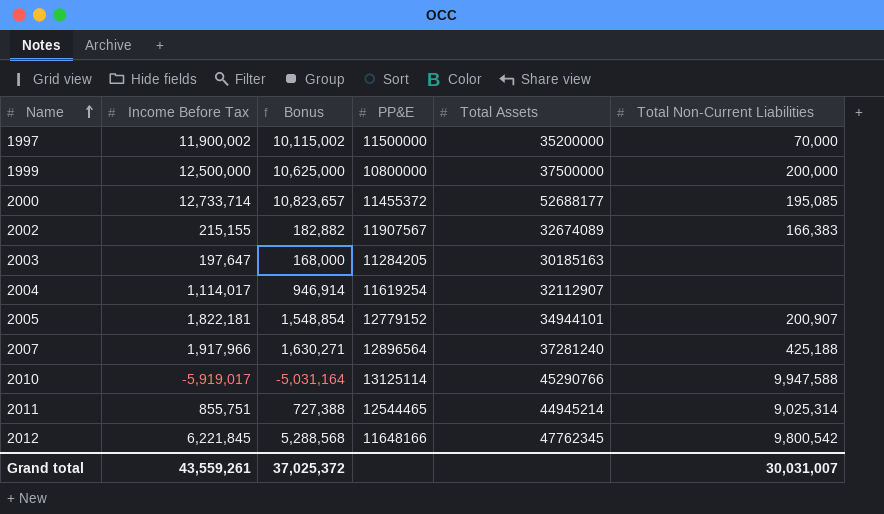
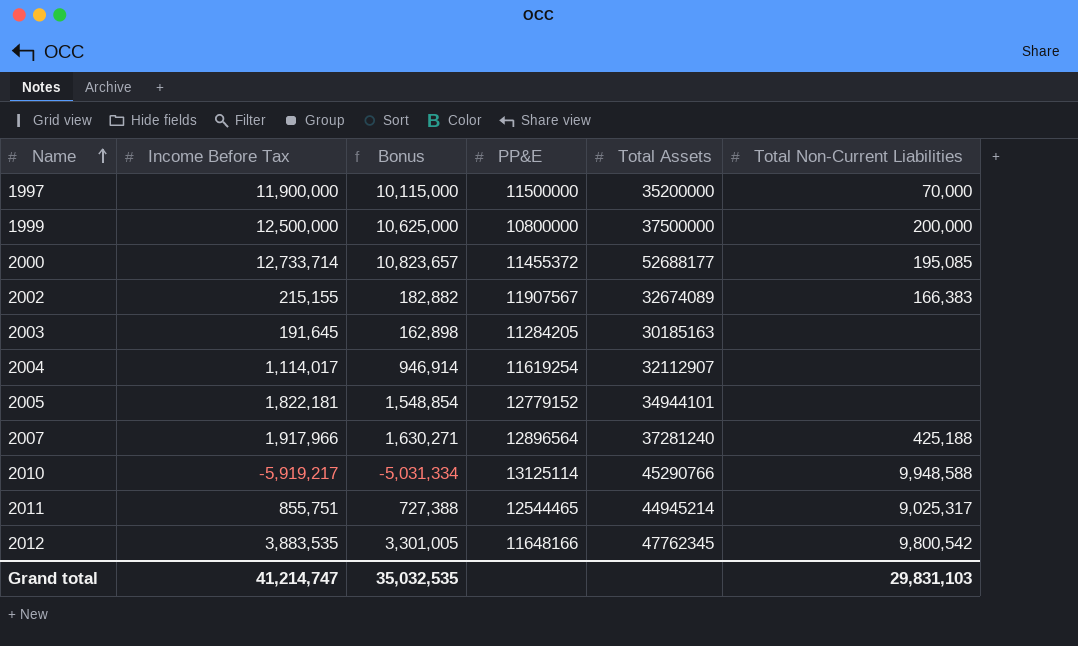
1997 | Income Before Tax: 11,900,002 -> 11,900,000
1997 | Bonus: 10,115,002 -> 10,115,000
2003 | Income Before Tax: 197,647 -> 191,645
2003 | Bonus: 168,000 -> 162,898
2005 | Total Non-Current Liabilities: 200,907 -> none
2010 | Income Before Tax: -5,919,017 -> -5,919,217
2010 | Bonus: -5,031,164 -> -5,031,334
2010 | Total Non-Current Liabilities: 9,947,588 -> 9,948,588
2011 | Total Non-Current Liabilities: 9,025,314 -> 9,025,317
2012 | Income Before Tax: 6,221,845 -> 3,883,535
2012 | Bonus: 5,288,568 -> 3,301,005
Grand total | Income Before Tax: 43,559,261 -> 41,214,747
Grand total | Bonus: 37,025,372 -> 35,032,535
Grand total | Total Non-Current Liabilities: 30,031,007 -> 29,831,103

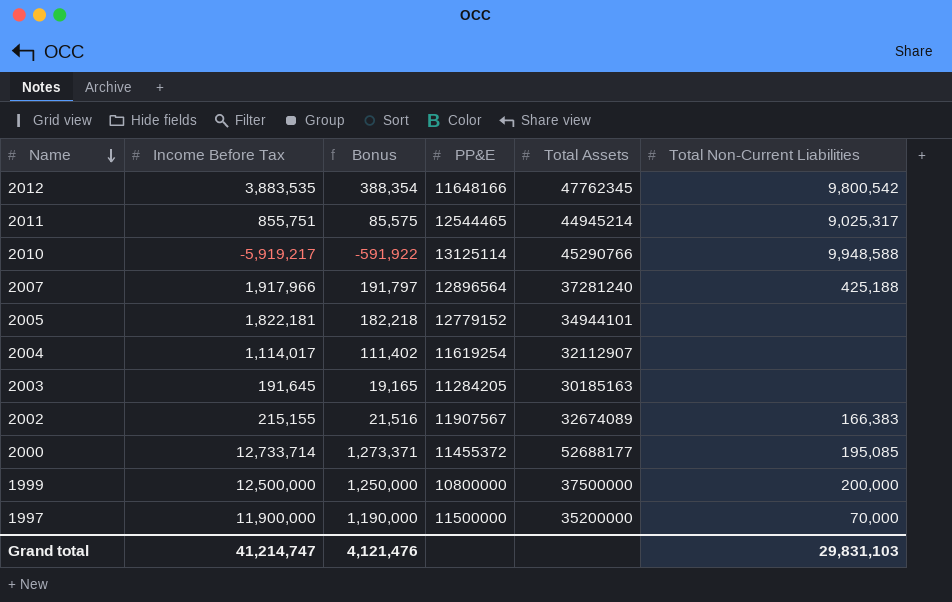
row order: Name ascending -> Name descending
column Bonus | formula: [Income Before Tax] * 0.85 -> [Income Before Tax] * 0.1
Grand total | Bonus: 35,032,535 -> 4,121,476

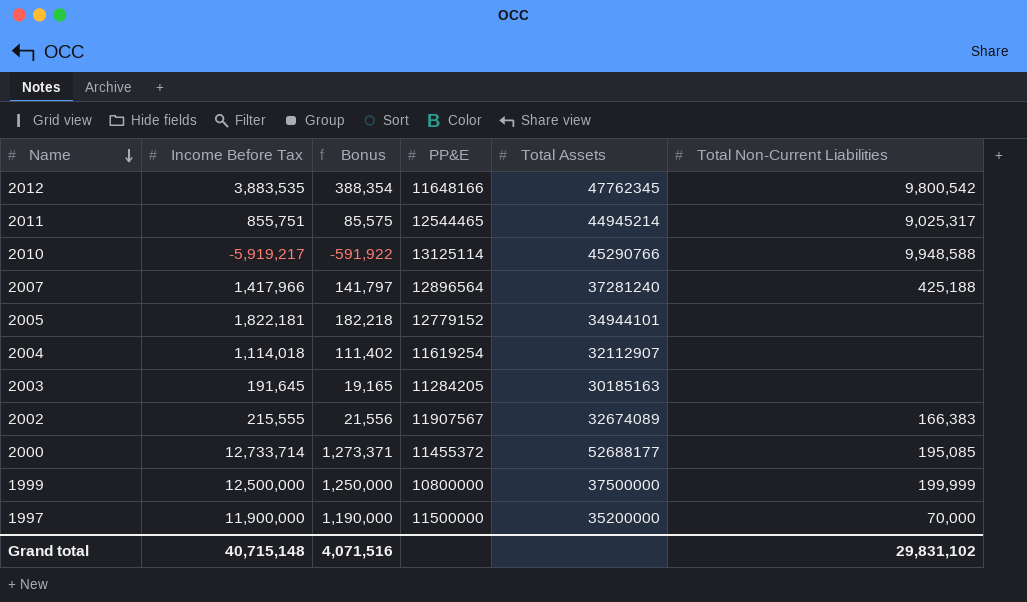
2007 | Income Before Tax: 1,917,966 -> 1,417,966
2007 | Bonus: 191,797 -> 141,797
2004 | Income Before Tax: 1,114,017 -> 1,114,018
2002 | Income Before Tax: 215,155 -> 215,555
2002 | Bonus: 21,516 -> 21,556
1999 | Total Non-Current Liabilities: 200,000 -> 199,999
Grand total | Income Before Tax: 41,214,747 -> 40,715,148
Grand total | Bonus: 4,121,476 -> 4,071,516
Grand total | Total Non-Current Liabilities: 29,831,103 -> 29,831,102

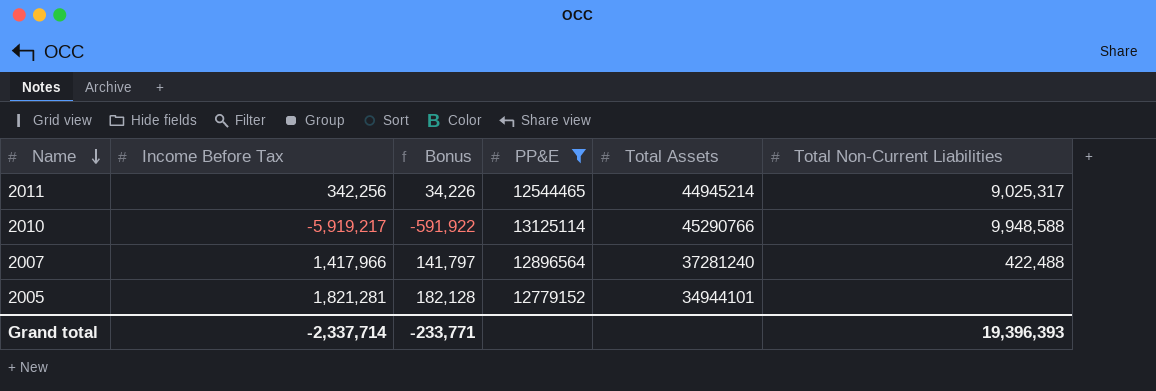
filter: none -> PP&E >= 12544465
2011 | Income Before Tax: 855,751 -> 342,256
2011 | Bonus: 85,575 -> 34,226
2007 | Total Non-Current Liabilities: 425,188 -> 422,488
2005 | Income Before Tax: 1,822,181 -> 1,821,281
2005 | Bonus: 182,218 -> 182,128
Grand total | Income Before Tax: 40,715,148 -> -2,337,714
Grand total | Bonus: 4,071,516 -> -233,771
Grand total | Total Non-Current Liabilities: 29,831,102 -> 19,396,393

